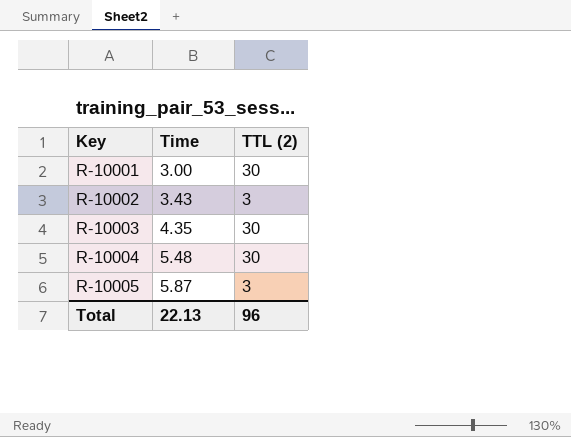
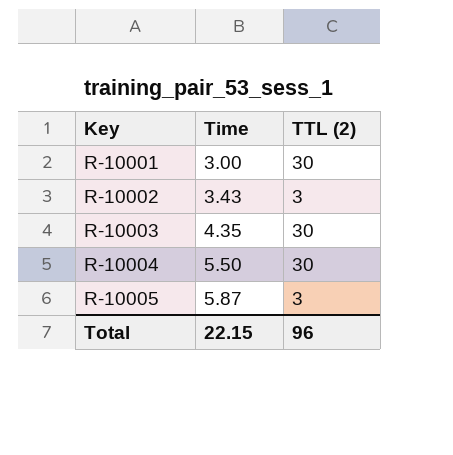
R-10004 | Time: 5.48 -> 5.50
Total | Time: 22.13 -> 22.15

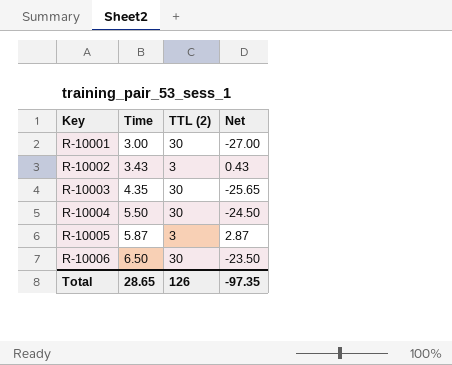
column Net | formula: none -> [Time] - [TTL (2)]
row R-10006: none -> 6.50 | 30 | -23.50
Total | Time: 22.15 -> 28.65
Total | TTL (2): 96 -> 126

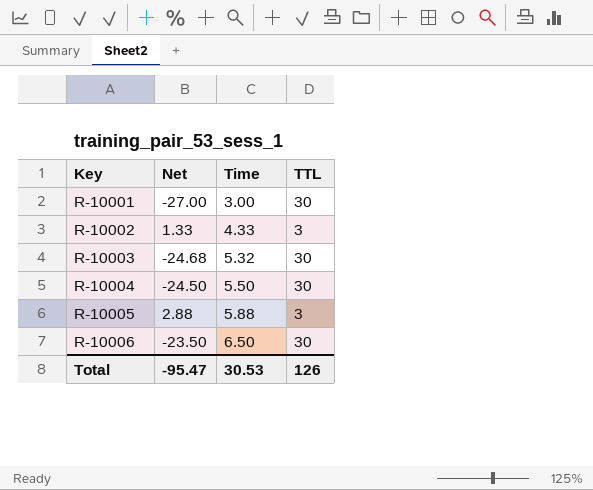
column Net | position: 4 -> 2
column name: TTL (2) -> TTL
R-10002 | Net: 0.43 -> 1.33
R-10002 | Time: 3.43 -> 4.33
R-10003 | Net: -25.65 -> -24.68
R-10003 | Time: 4.35 -> 5.32
R-10005 | Net: 2.87 -> 2.88
R-10005 | Time: 5.87 -> 5.88
Total | Net: -97.35 -> -95.47
Total | Time: 28.65 -> 30.53

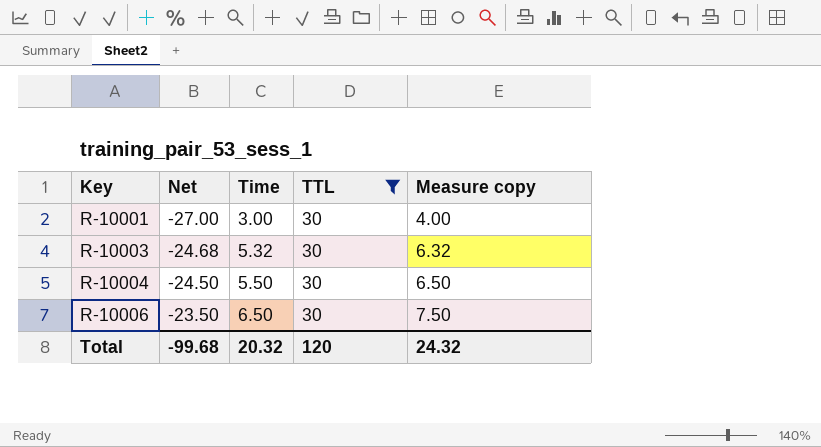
filter: none -> TTL = 30
column Measure copy | formula: none -> [Time] + 1
Total | Net: -95.47 -> -99.68
Total | Time: 30.53 -> 20.32
Total | TTL: 126 -> 120

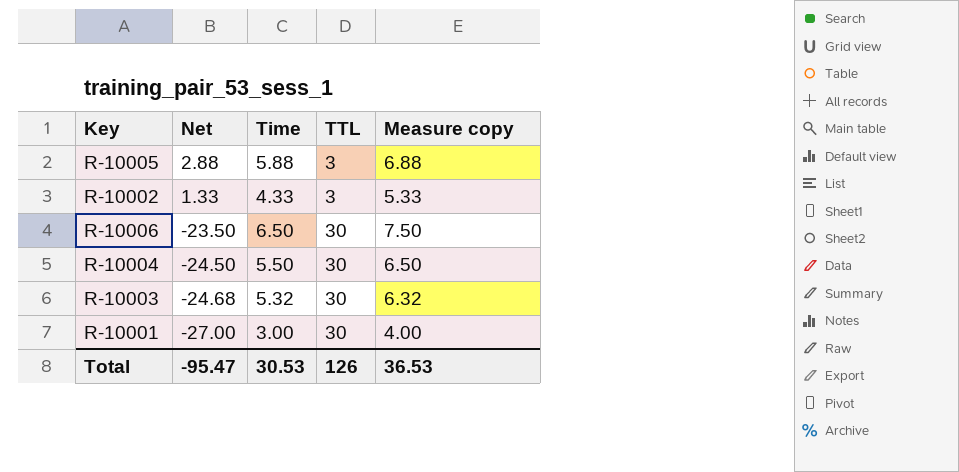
filter: TTL = 30 -> none
row order: Key ascending -> Net descending
Total | Net: -99.68 -> -95.47
Total | Time: 20.32 -> 30.53
Total | TTL: 120 -> 126
Total | Measure copy: 24.32 -> 36.53

